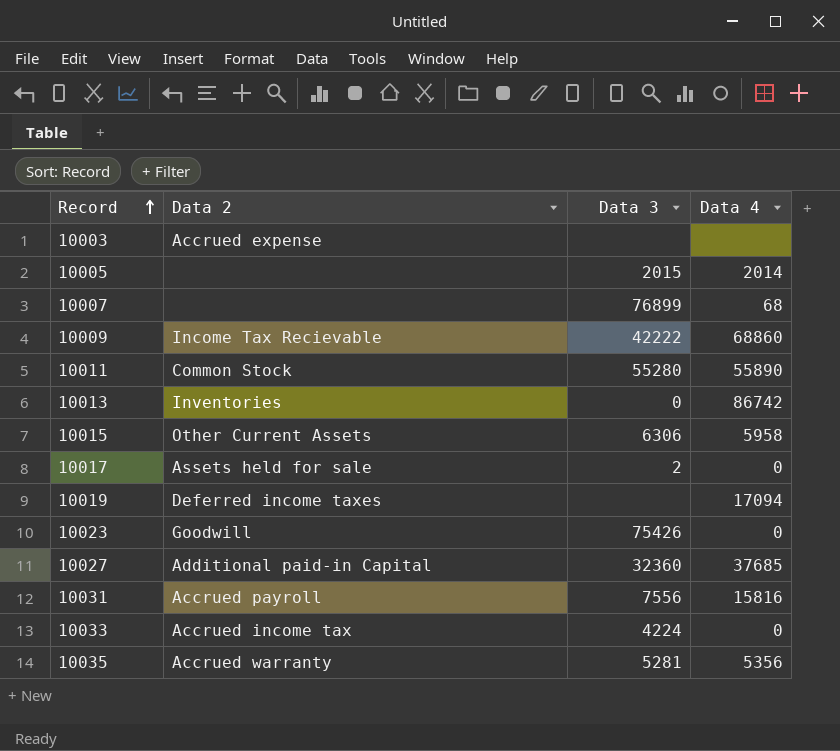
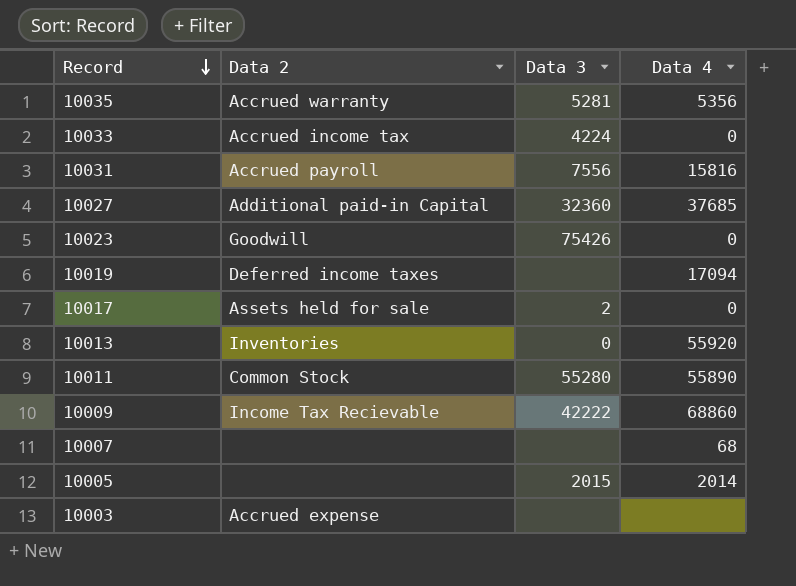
row order: Record ascending -> Record descending
row 10015: Other Current Assets | 6306 | 5958 -> none
10013 | Data 4: 86742 -> 55920
10007 | Data 3: 76899 -> none

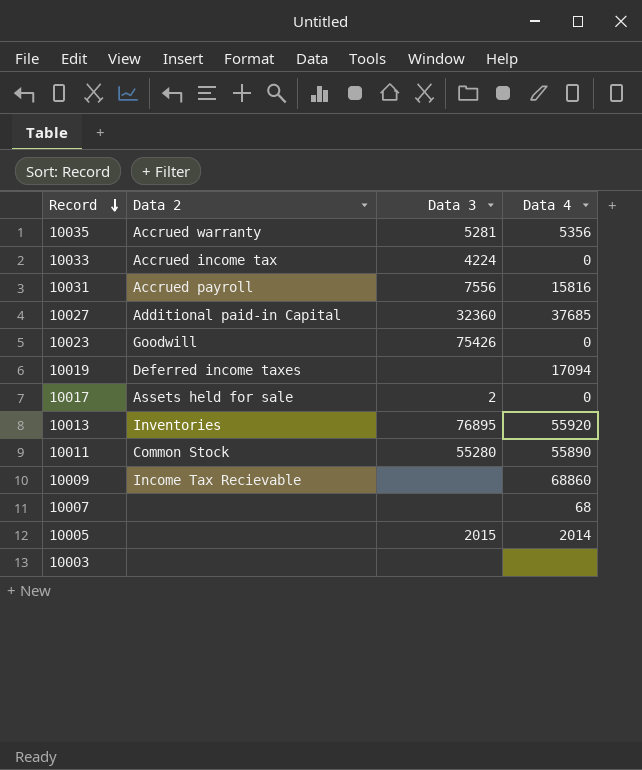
10013 | Data 3: 0 -> 76895
10009 | Data 3: 42222 -> none
10003 | Data 2: Accrued expense -> none

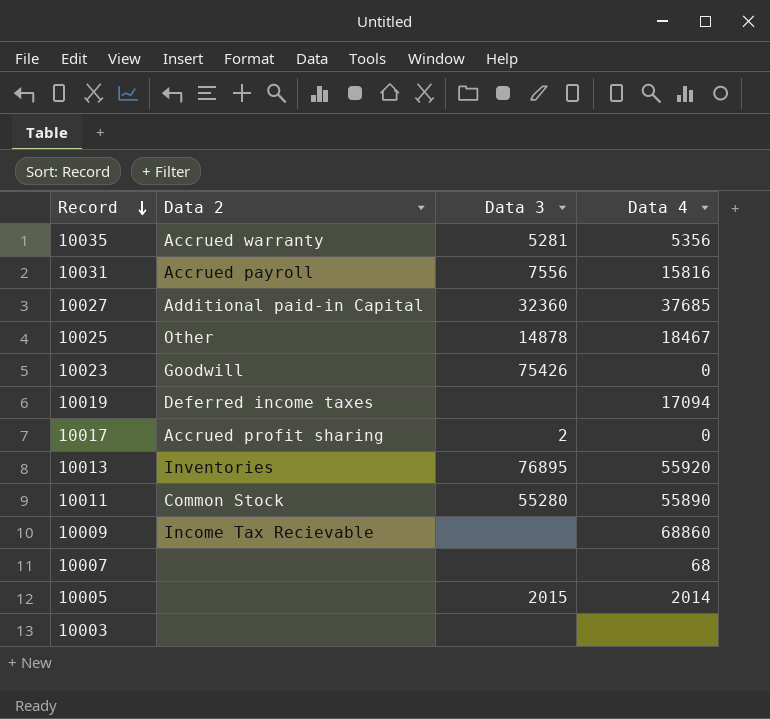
row 10033: Accrued income tax | 4224 | 0 -> none
row 10025: none -> Other | 14878 | 18467
10017 | Data 2: Assets held for sale -> Accrued profit sharing

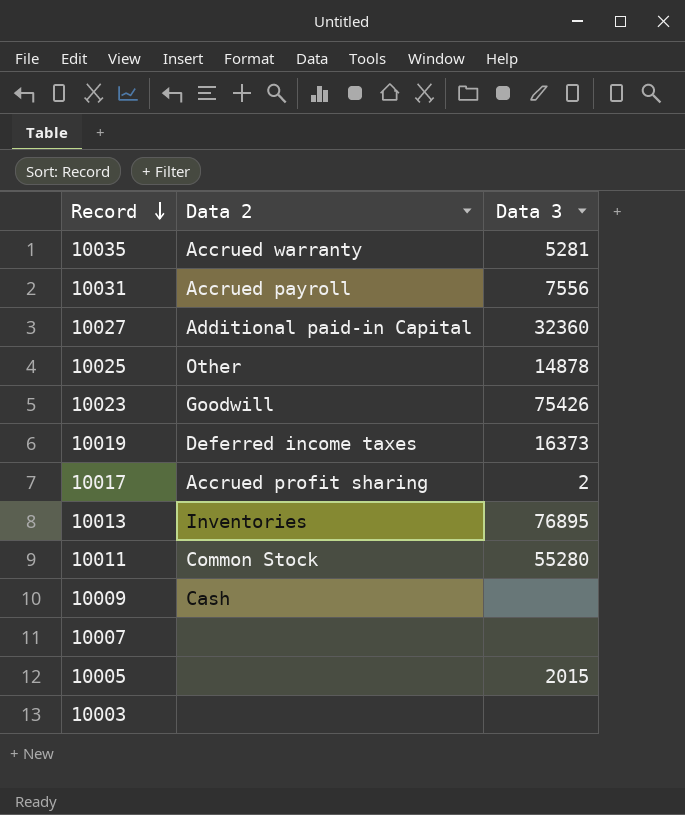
column Data 4 | position: 4 -> none
10019 | Data 3: none -> 16373
10009 | Data 2: Income Tax Recievable -> Cash

